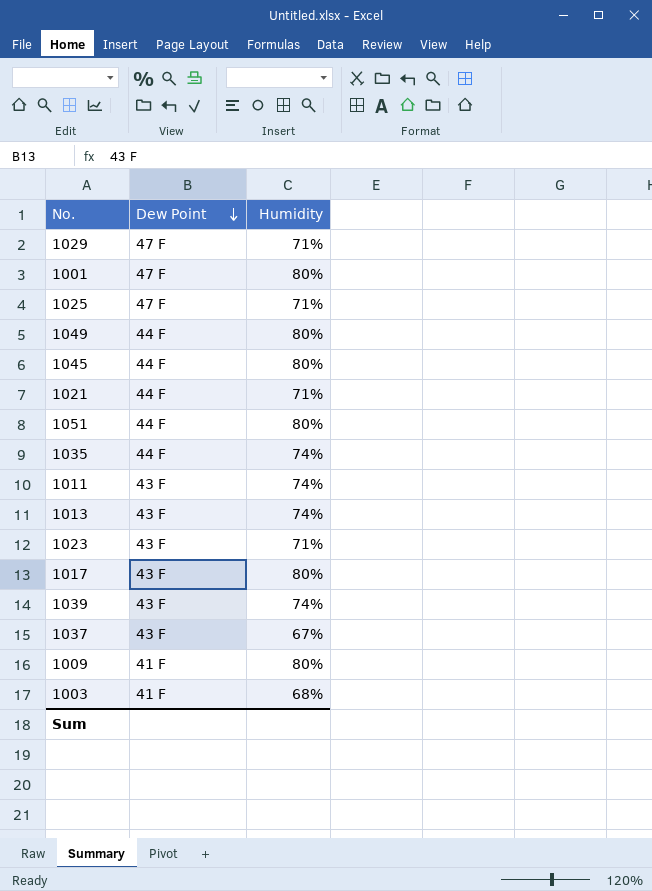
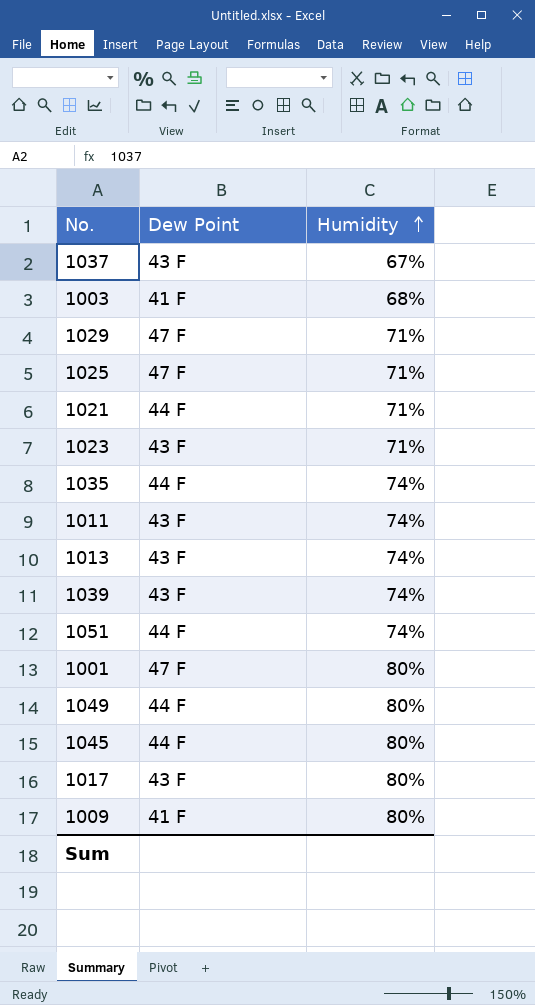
row order: Dew Point descending -> Humidity ascending
1051 | Humidity: 80% -> 74%

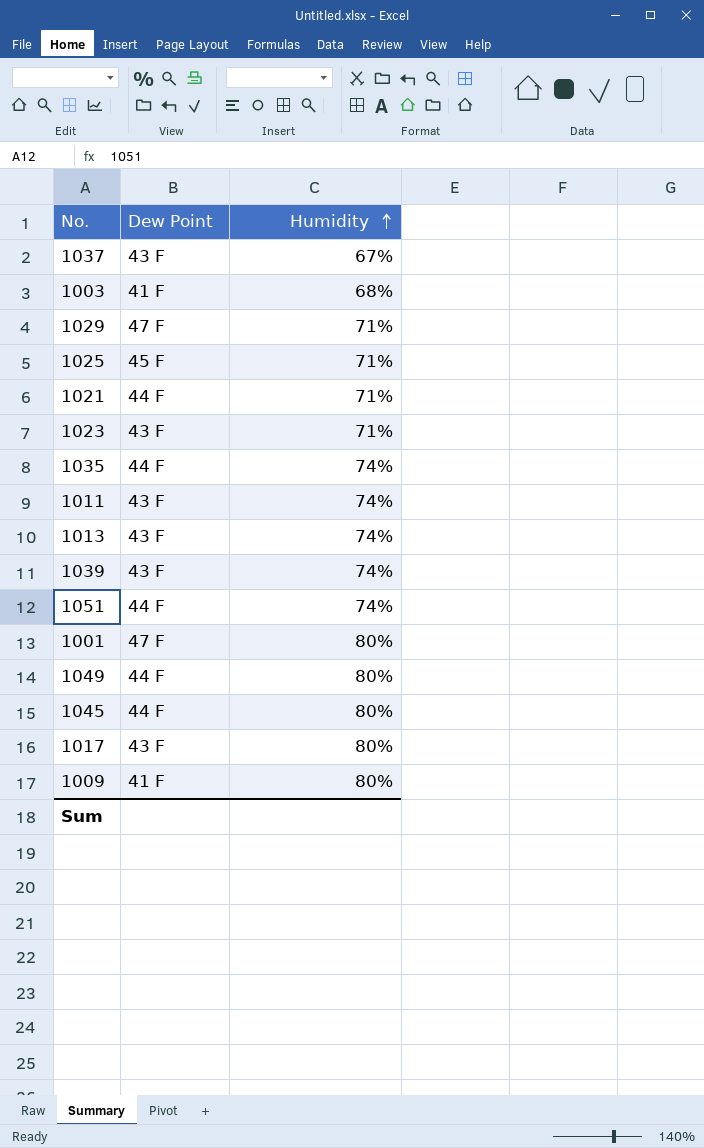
1025 | Dew Point: 47 F -> 45 F

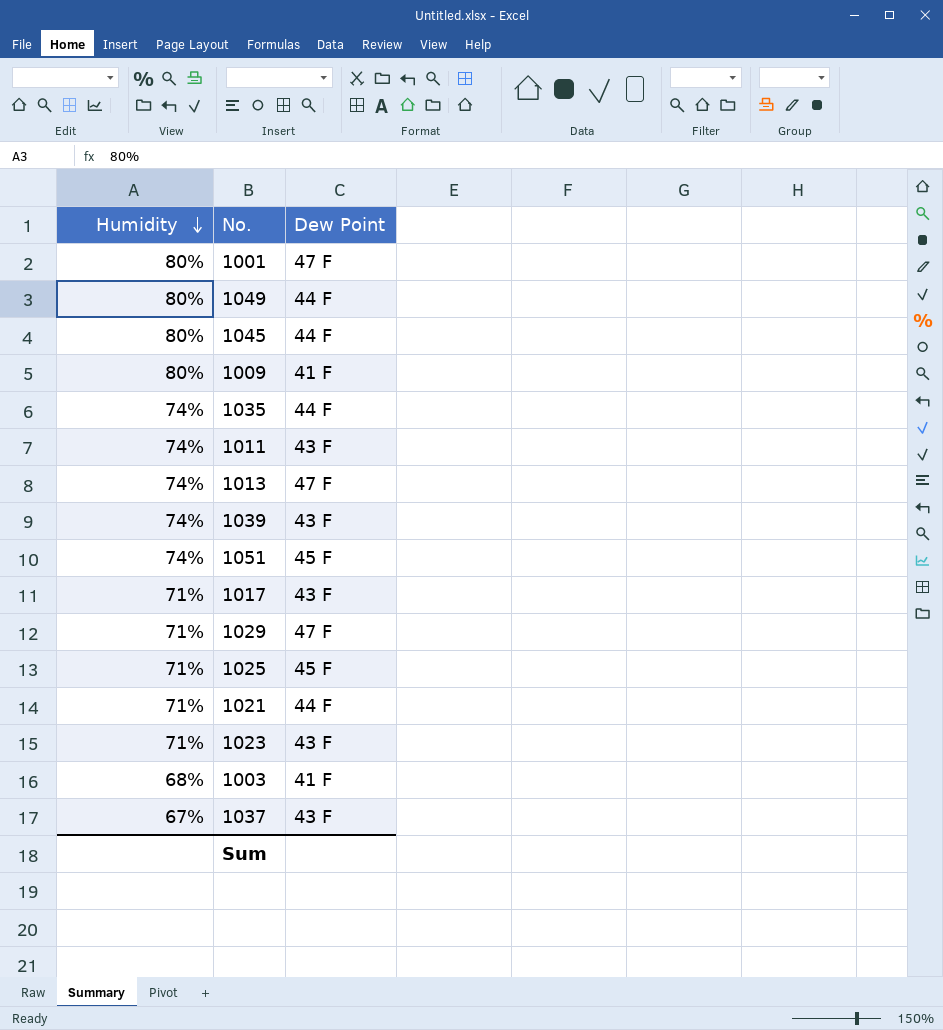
row order: Humidity ascending -> Humidity descending
column Humidity | position: 3 -> 1
1013 | Dew Point: 43 F -> 47 F
1051 | Dew Point: 44 F -> 45 F
1017 | Humidity: 80% -> 71%

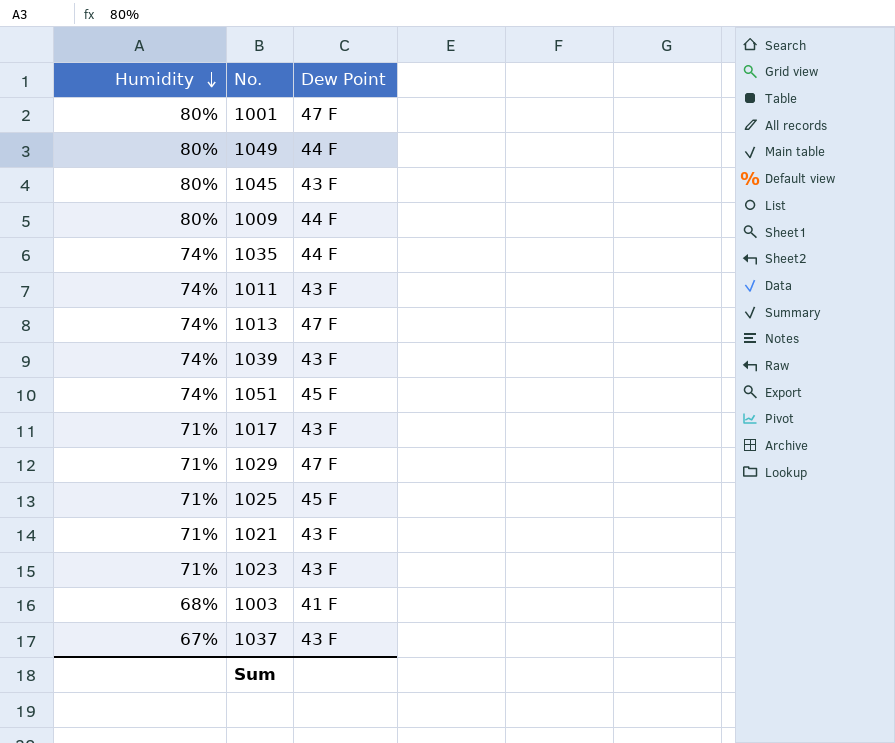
1045 | Dew Point: 44 F -> 43 F
1009 | Dew Point: 41 F -> 44 F
1021 | Dew Point: 44 F -> 43 F

